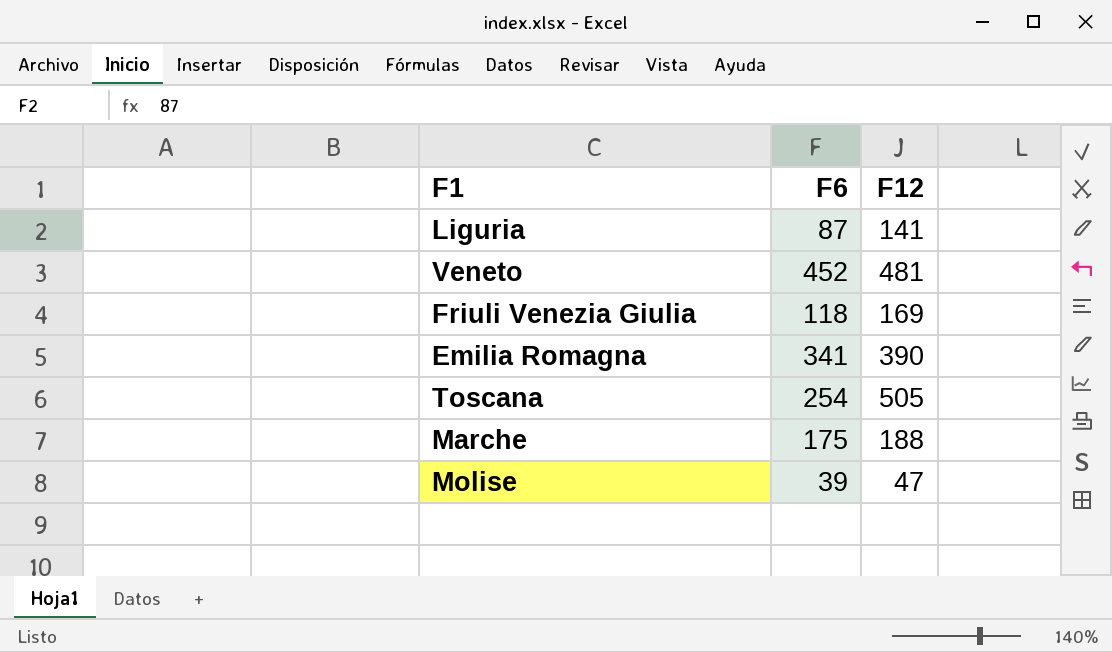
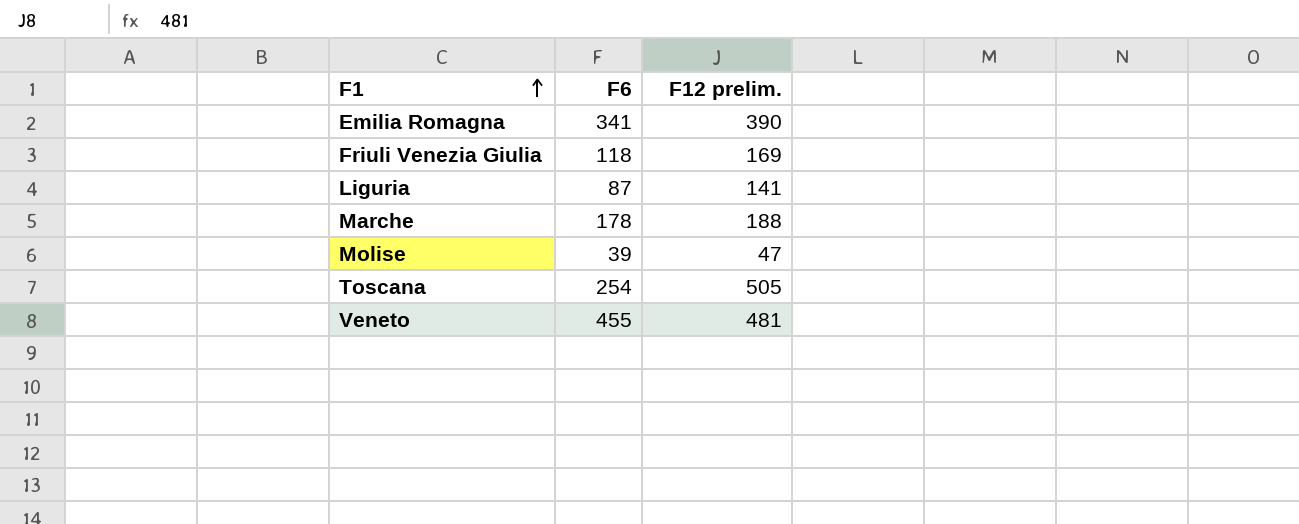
row order: none -> F1 ascending
column name: F12 -> F12 prelim.
Marche | F6: 175 -> 178
Veneto | F6: 452 -> 455

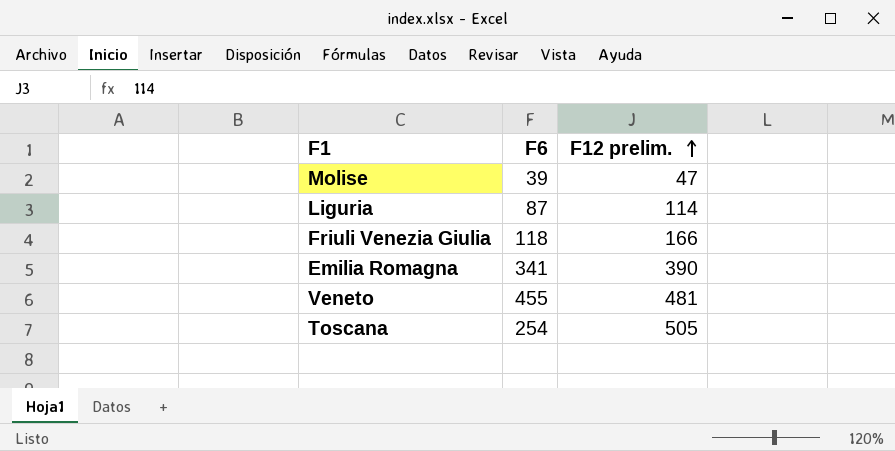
row order: F1 ascending -> F12 prelim. ascending
row Marche: 178 | 188 -> none
Liguria | F12 prelim.: 141 -> 114
Friuli Venezia Giulia | F12 prelim.: 169 -> 166

